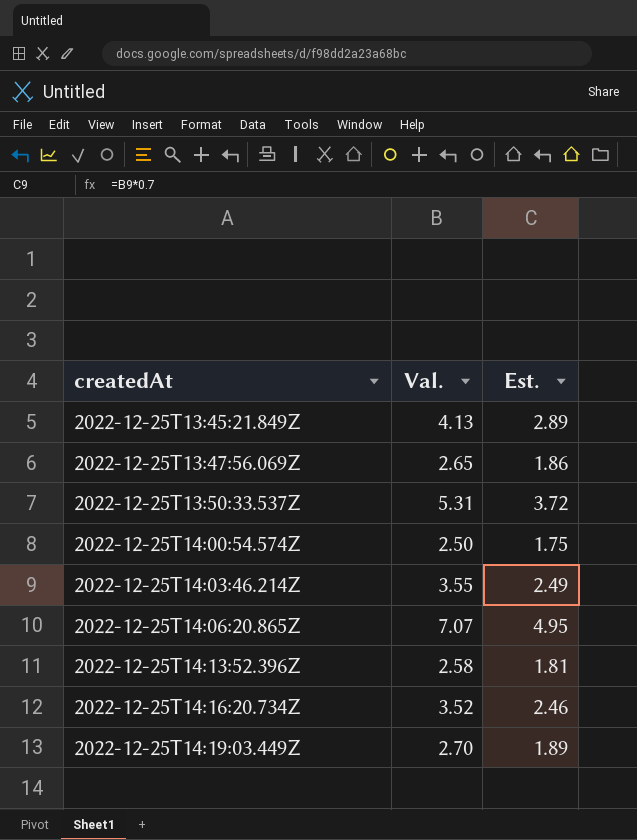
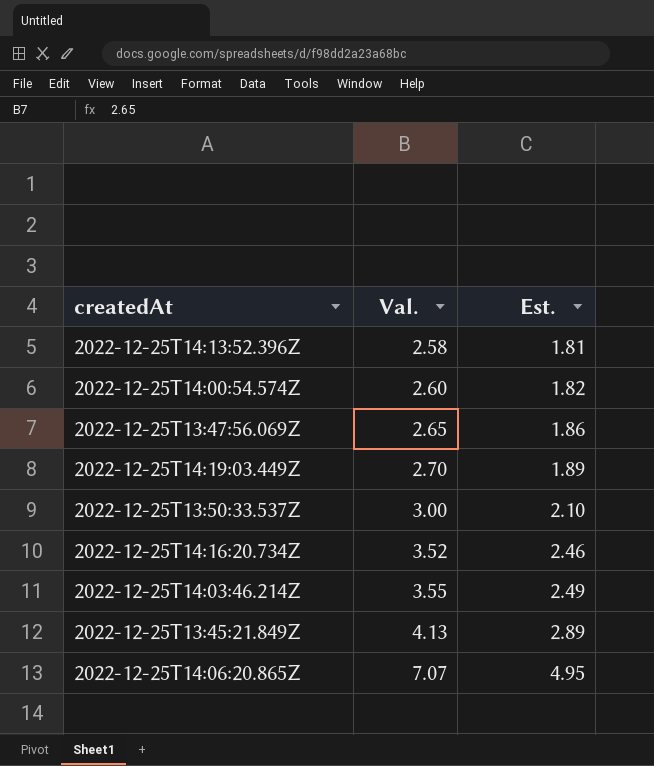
row order: createdAt ascending -> Val. ascending
2022-12-25T14:00:54.574Z | Val.: 2.50 -> 2.60
2022-12-25T14:00:54.574Z | Est.: 1.75 -> 1.82
2022-12-25T13:50:33.537Z | Val.: 5.31 -> 3.00
2022-12-25T13:50:33.537Z | Est.: 3.72 -> 2.10

